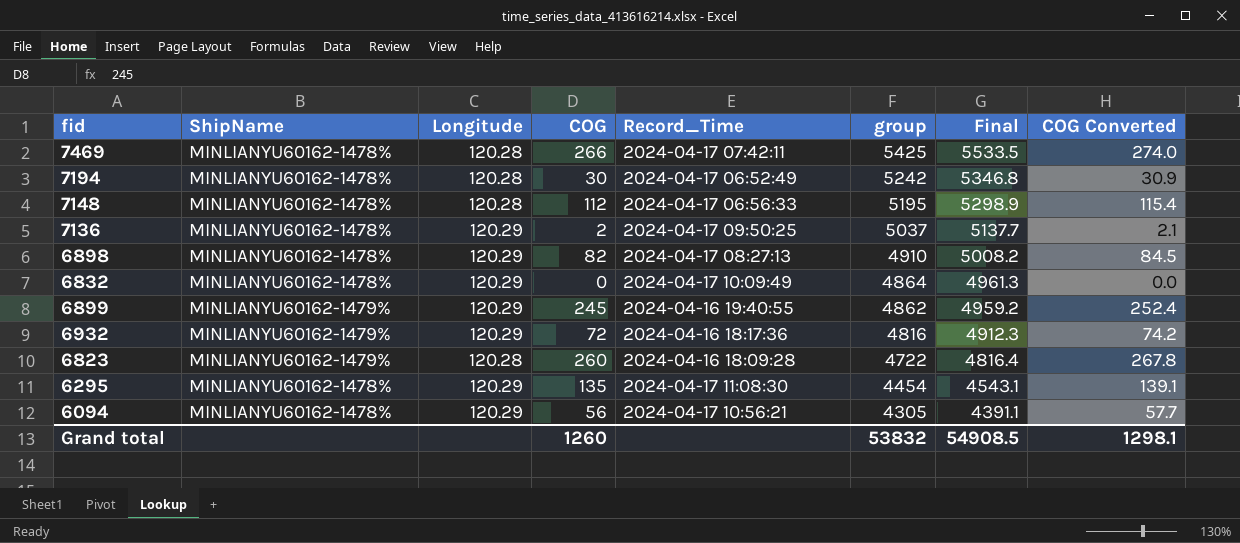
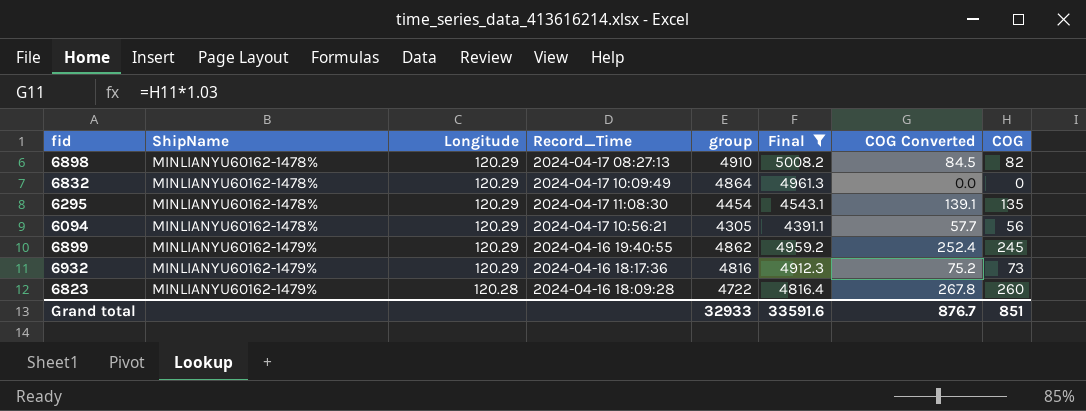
filter: none -> Final <= 5008.2
row order: group descending -> ShipName ascending
column COG | position: 4 -> 8
6932 | COG Converted: 74.2 -> 75.2
6932 | COG: 72 -> 73
Grand total | group: 53832 -> 32933
Grand total | Final: 54908.5 -> 33591.6
Grand total | COG Converted: 1298.1 -> 876.7
Grand total | COG: 1260 -> 851

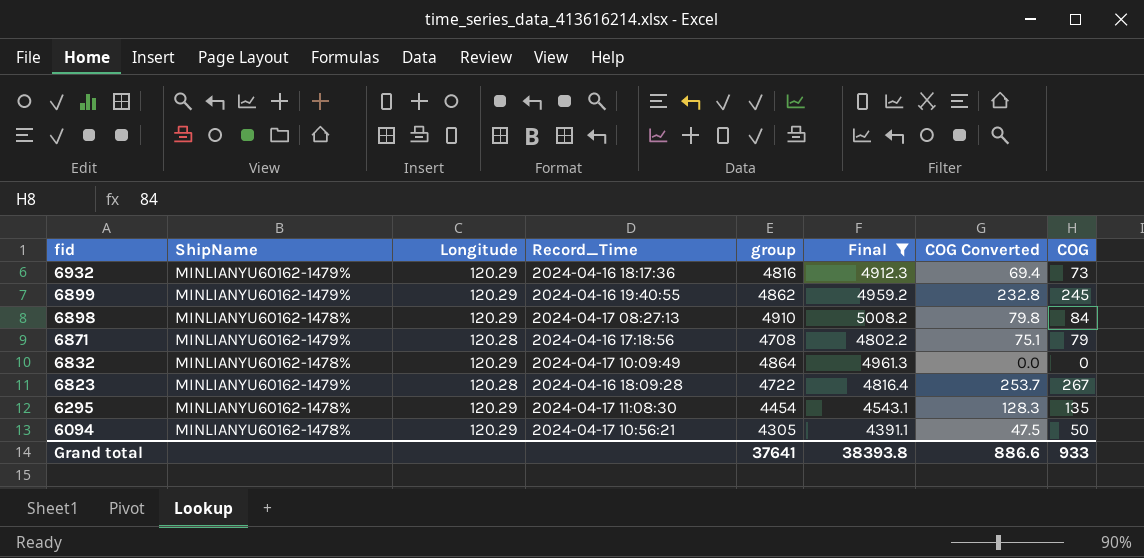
row order: ShipName ascending -> fid descending
column COG Converted | formula: [COG] * 1.03 -> [COG] * 0.95
6898 | COG: 82 -> 84
row 6871: none -> MINLIANYU60162-1479% | 120.28 | 2024-04-16 17:18:56 | 4708 | 4802.2 | 75.1 | 79
6823 | COG: 260 -> 267
6094 | COG: 56 -> 50
Grand total | group: 32933 -> 37641
Grand total | Final: 33591.6 -> 38393.8
Grand total | COG Converted: 876.7 -> 886.6
Grand total | COG: 851 -> 933

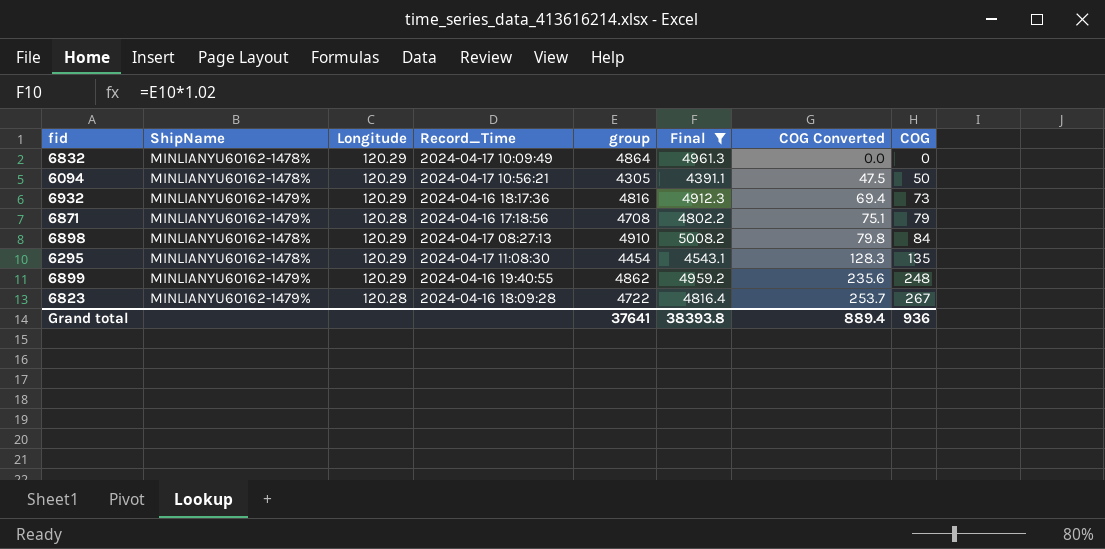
row order: fid descending -> COG Converted ascending
6899 | COG Converted: 232.8 -> 235.6
6899 | COG: 245 -> 248
Grand total | COG Converted: 886.6 -> 889.4
Grand total | COG: 933 -> 936

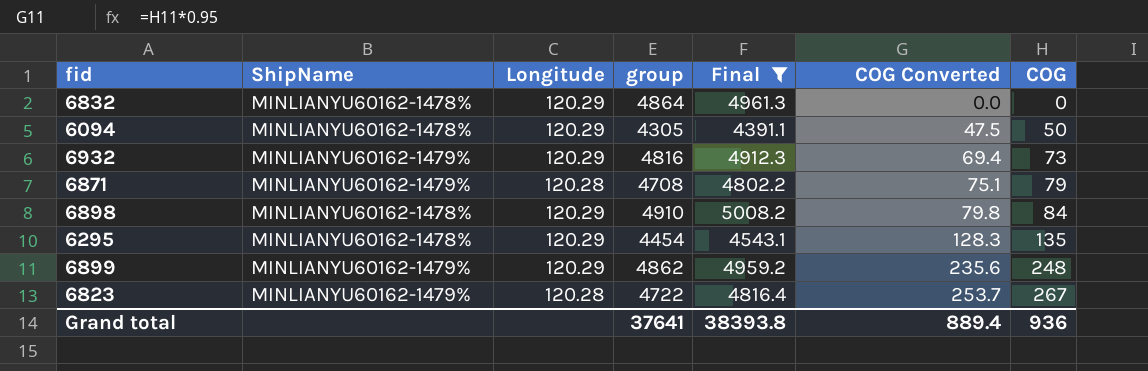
column Record_Time | position: 4 -> none

